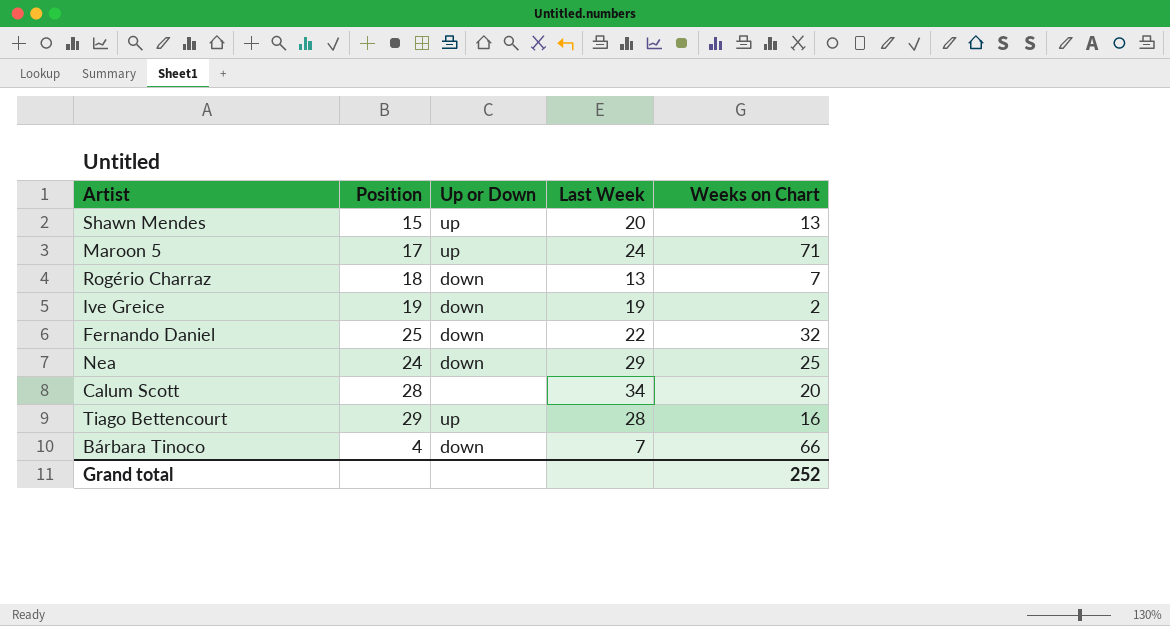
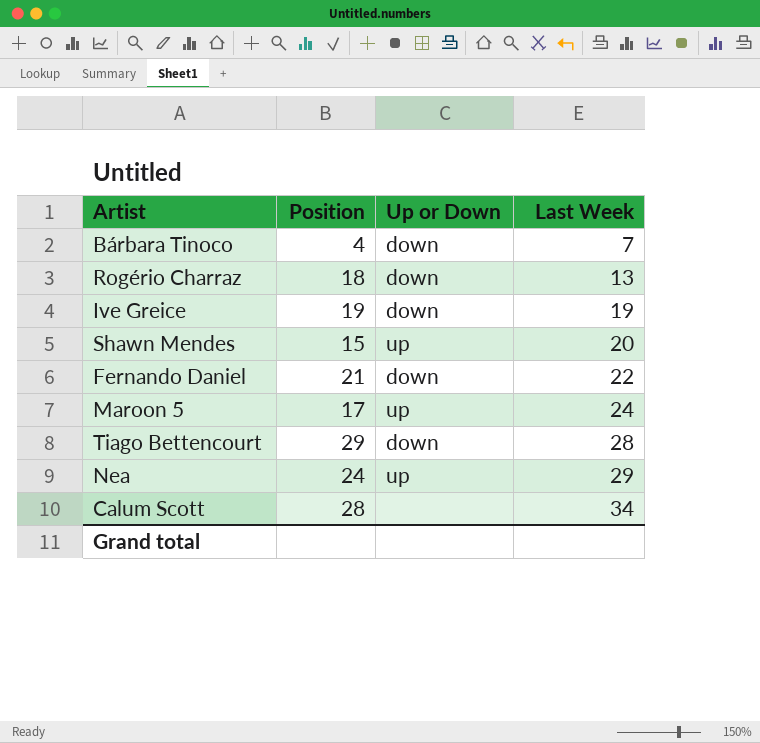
row order: none -> Last Week ascending
column Weeks on Chart | position: 5 -> none
Fernando Daniel | Position: 25 -> 21
Tiago Bettencourt | Up or Down: up -> down
Nea | Up or Down: down -> up

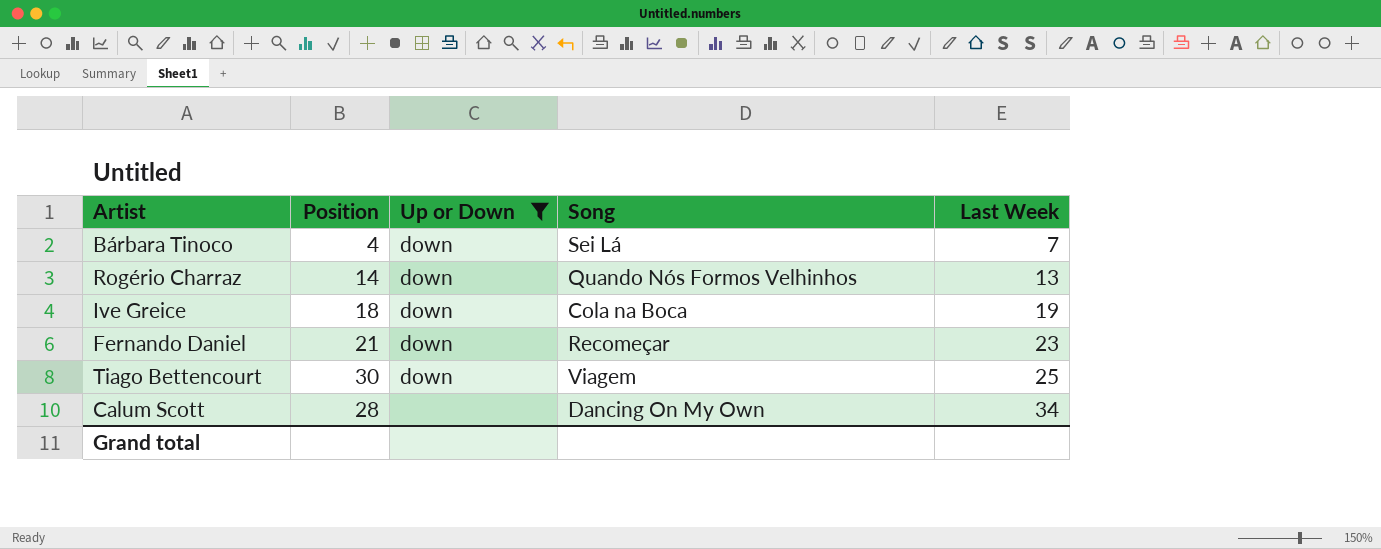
filter: none -> Up or Down != up
column Song | position: none -> 4
Rogério Charraz | Position: 18 -> 14
Ive Greice | Position: 19 -> 18
Fernando Daniel | Last Week: 22 -> 23
Tiago Bettencourt | Position: 29 -> 30
Tiago Bettencourt | Last Week: 28 -> 25

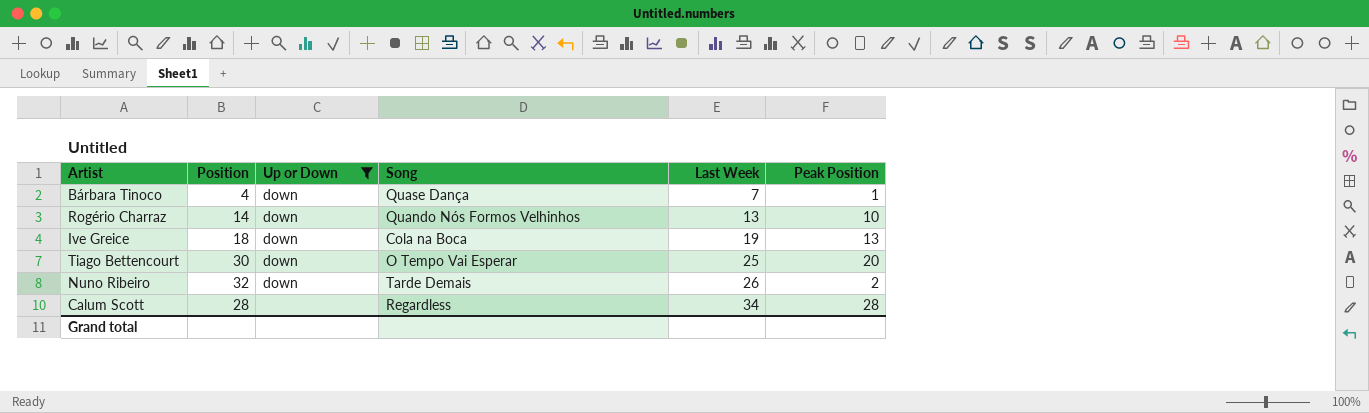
column Peak Position | position: none -> 6
row Fernando Daniel: 21 | down | Recomeçar | 23 -> none
Bárbara Tinoco | Song: Sei Lá -> Quase Dança
Tiago Bettencourt | Song: Viagem -> O Tempo Vai Esperar
row Nuno Ribeiro: none -> 32 | down | Tarde Demais | 26 | 2
Calum Scott | Song: Dancing On My Own -> Regardless

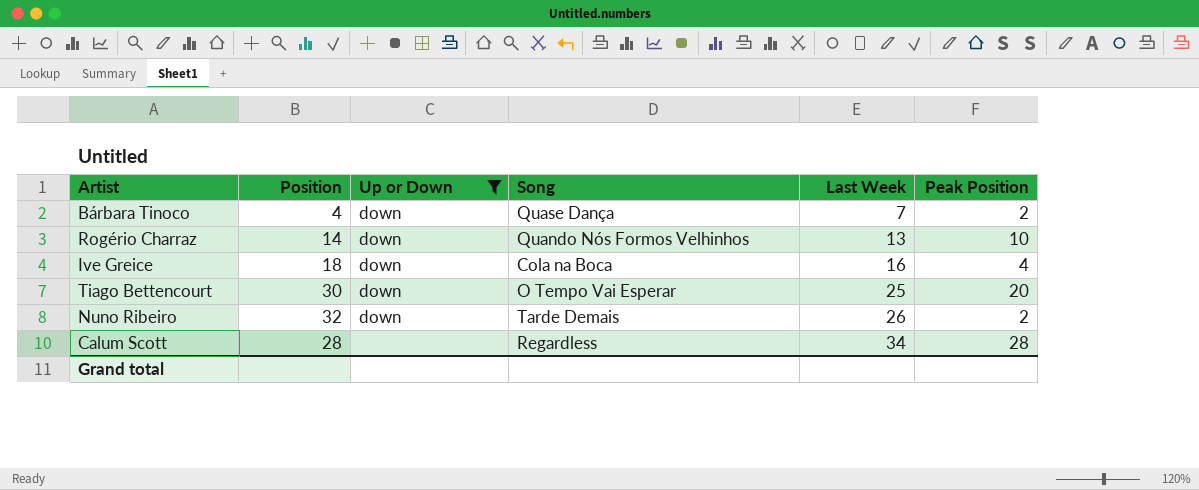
Bárbara Tinoco | Peak Position: 1 -> 2
Ive Greice | Last Week: 19 -> 16
Ive Greice | Peak Position: 13 -> 4

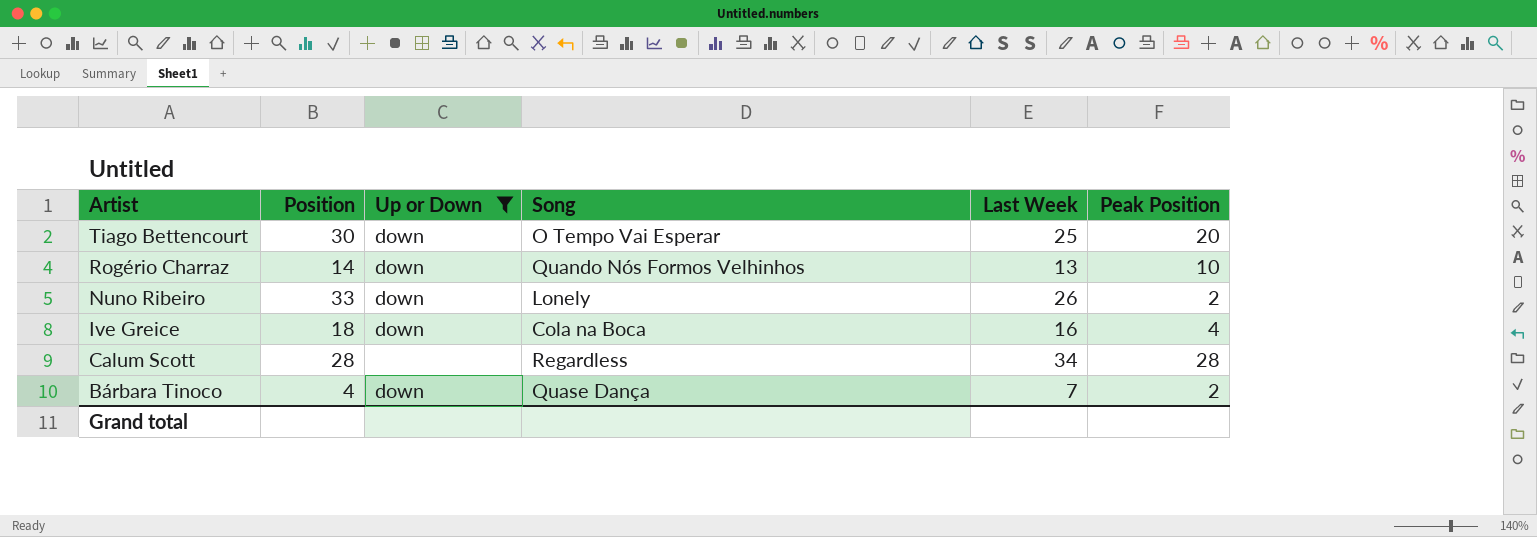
row order: Last Week ascending -> Artist descending
Nuno Ribeiro | Position: 32 -> 33
Nuno Ribeiro | Song: Tarde Demais -> Lonely

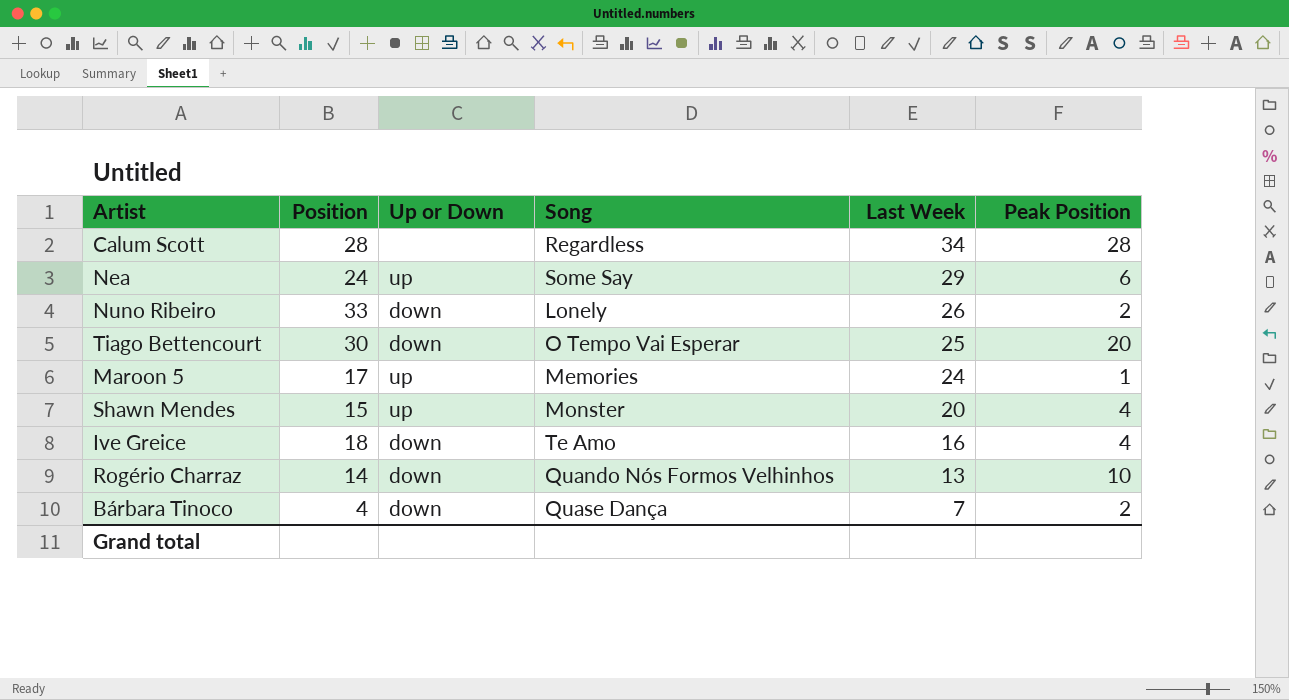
filter: Up or Down != up -> none
row order: Artist descending -> Last Week descending
Ive Greice | Song: Cola na Boca -> Te Amo

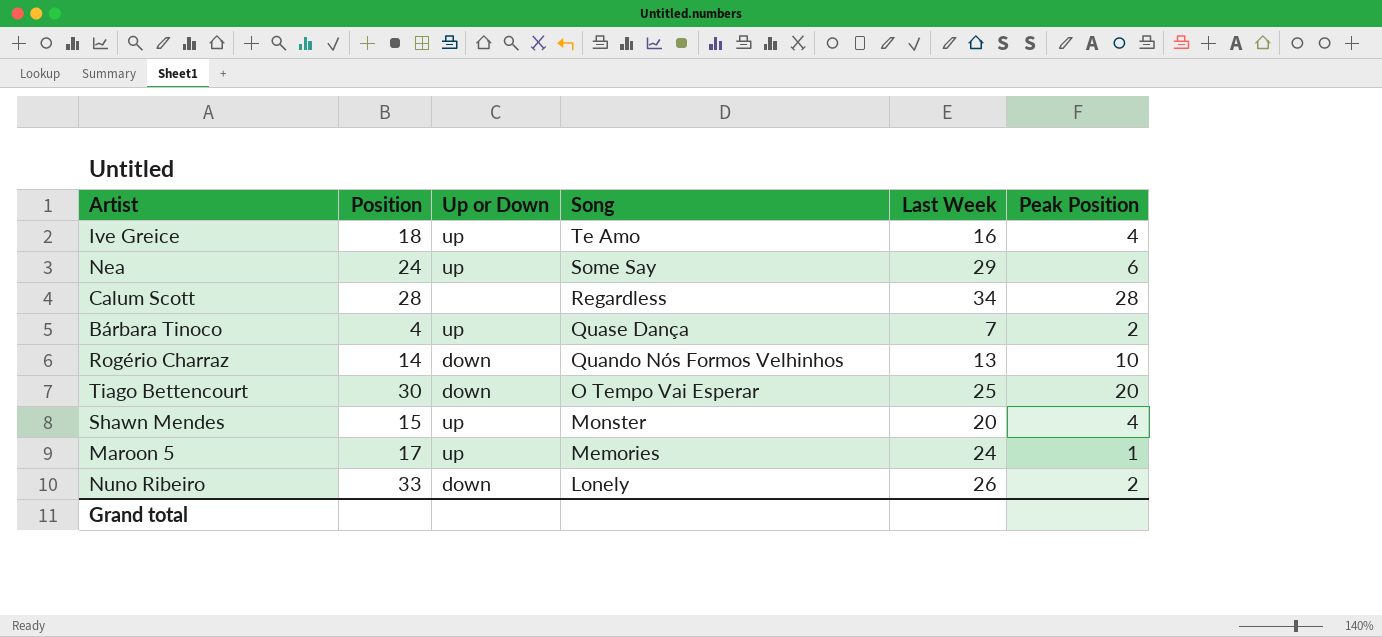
row order: Last Week descending -> Song descending
Ive Greice | Up or Down: down -> up
Bárbara Tinoco | Up or Down: down -> up

